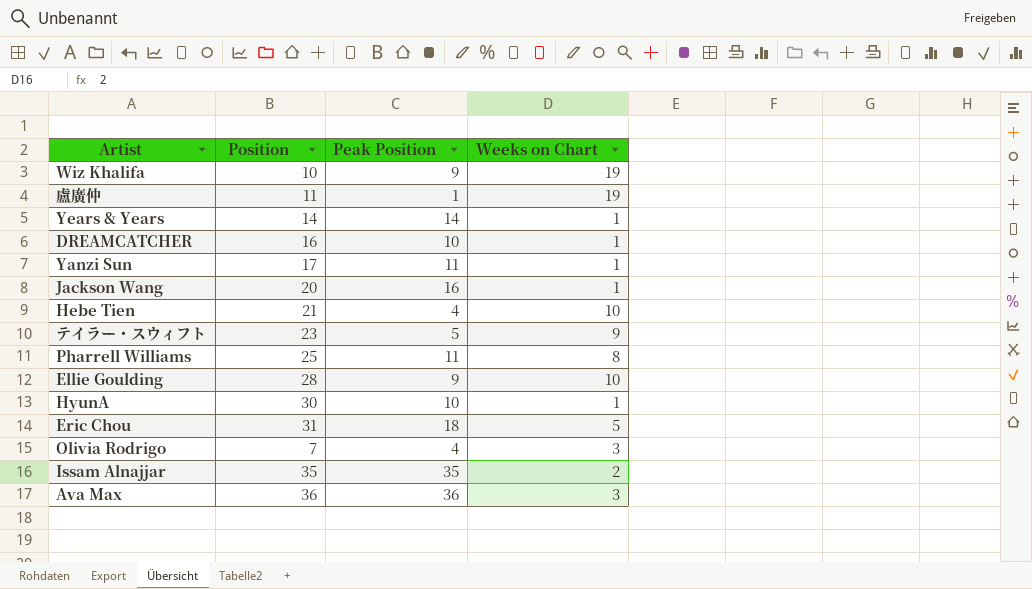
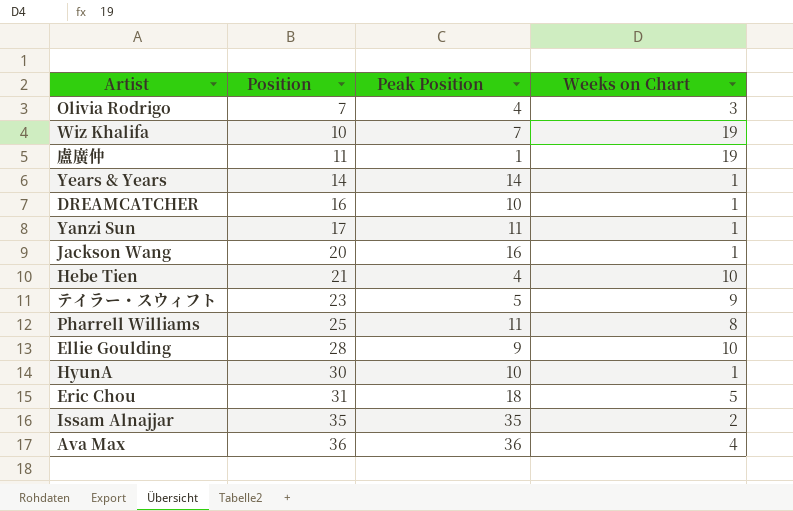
row order: none -> Position ascending
Wiz Khalifa | Peak Position: 9 -> 7
Ava Max | Weeks on Chart: 3 -> 4

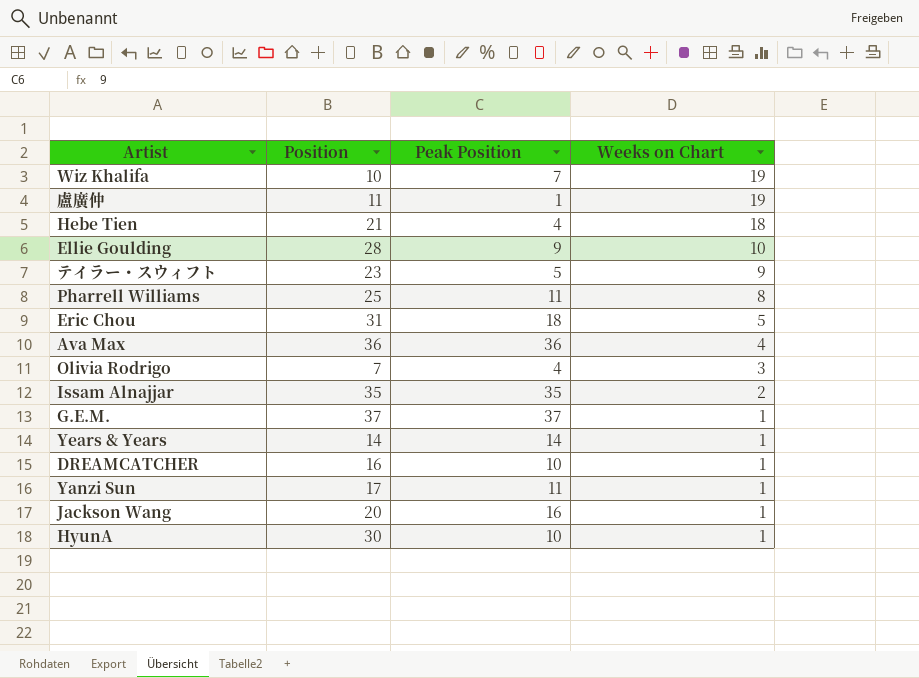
row order: Position ascending -> Weeks on Chart descending
Hebe Tien | Weeks on Chart: 10 -> 18
row G.E.M.: none -> 37 | 37 | 1

